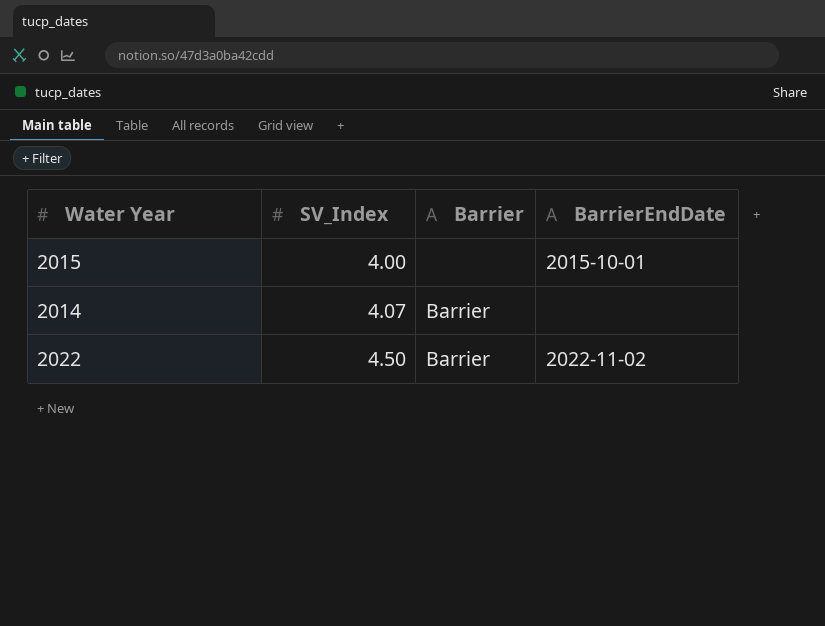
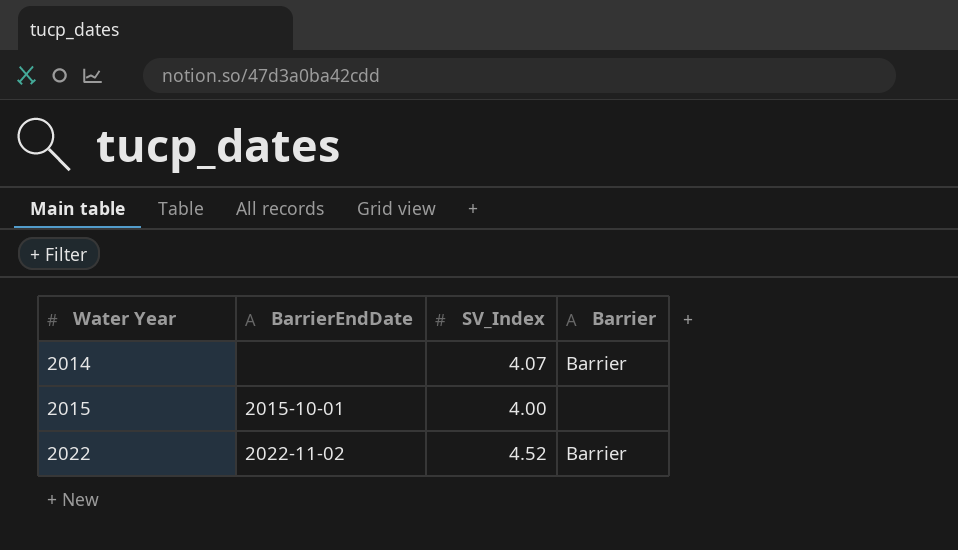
row order: SV_Index ascending -> Water Year ascending
column BarrierEndDate | position: 4 -> 2
2022 | SV_Index: 4.50 -> 4.52

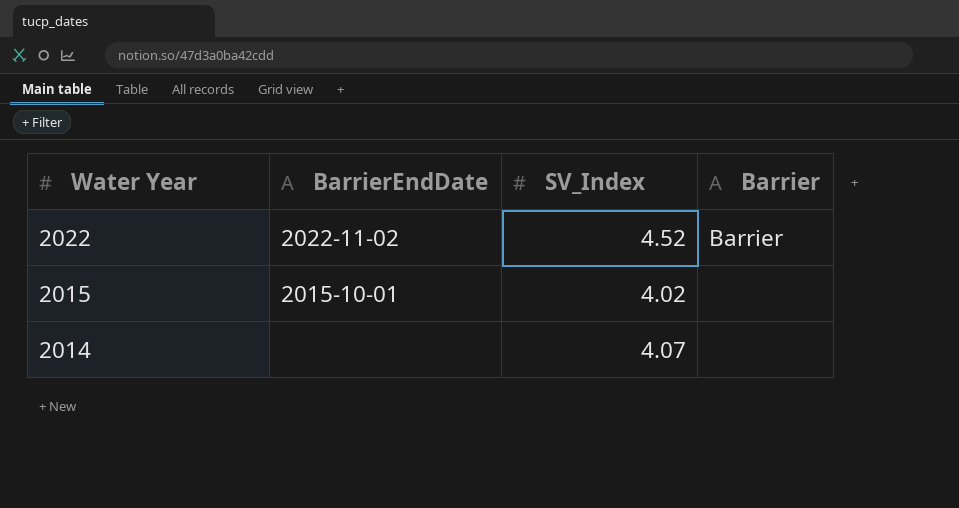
row order: Water Year ascending -> Water Year descending
2015 | SV_Index: 4.00 -> 4.02
2014 | Barrier: Barrier -> none

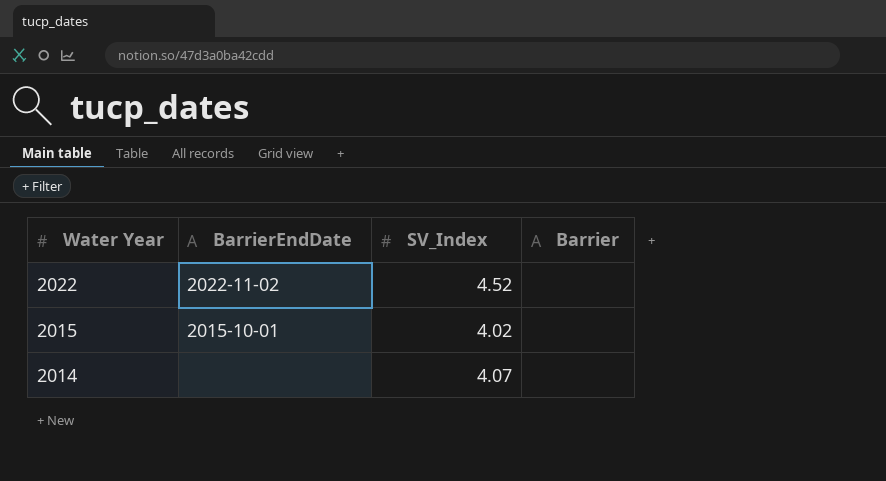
2022 | Barrier: Barrier -> none

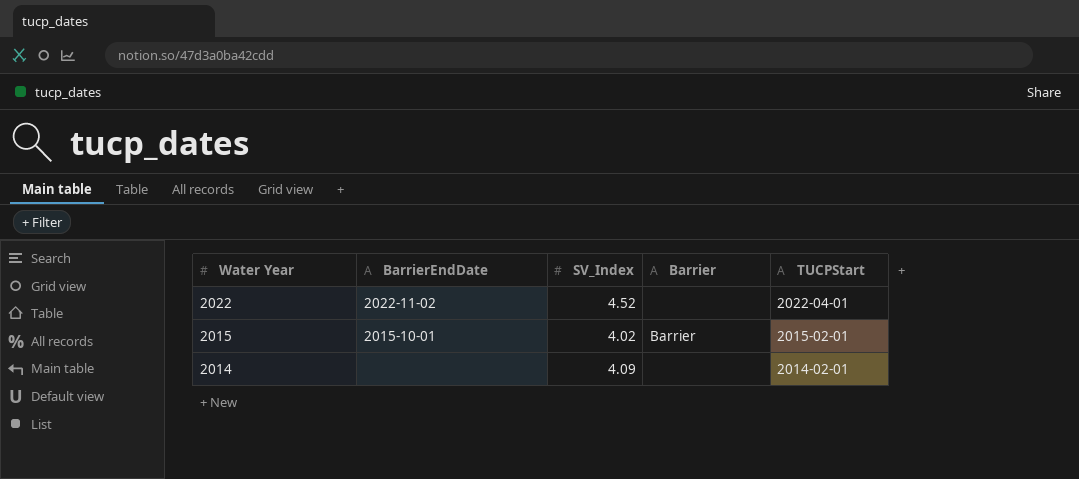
column TUCPStart | position: none -> 5
2015 | Barrier: none -> Barrier
2014 | SV_Index: 4.07 -> 4.09

